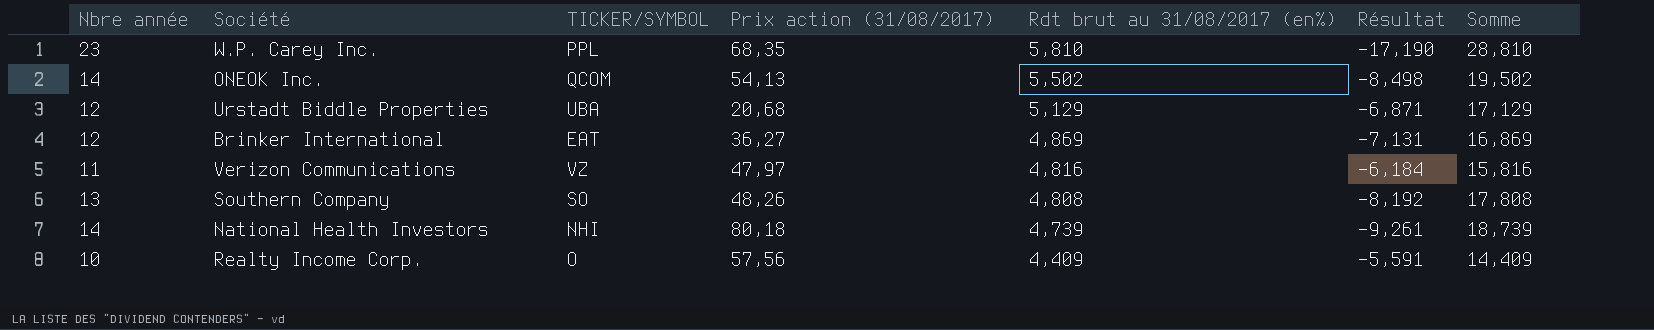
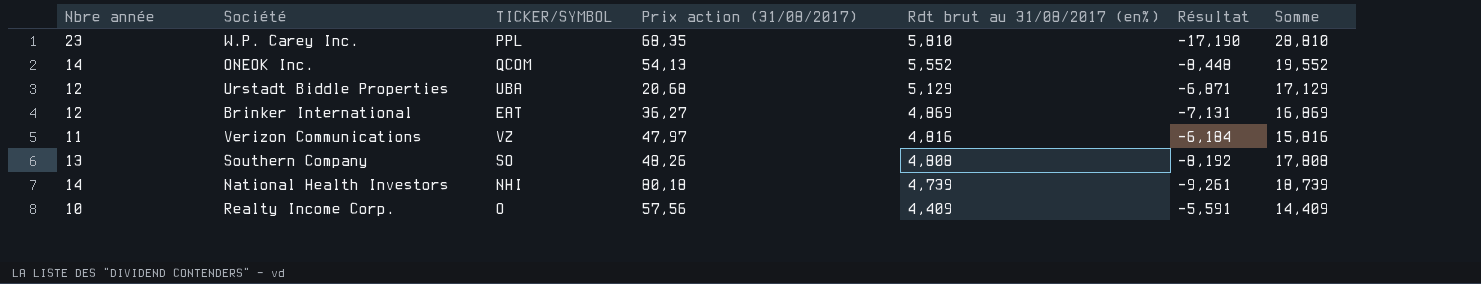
ONEOK Inc. | Rdt brut au 31/08/2017 (en%): 5,502 -> 5,552
ONEOK Inc. | Résultat: -8,498 -> -8,448
ONEOK Inc. | Somme: 19,502 -> 19,552

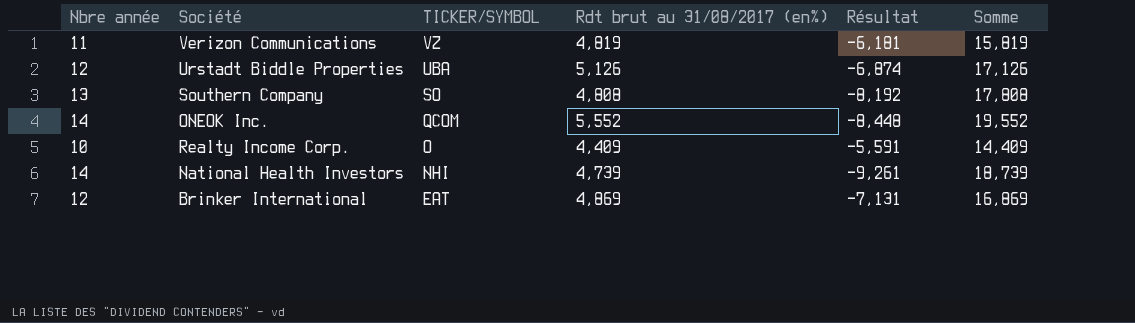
row order: Rdt brut au 31/08/2017 (en%) descending -> TICKER/SYMBOL descending
column Prix action (31/08/2017) | position: 4 -> none
row W.P. Carey Inc.: 23 | PPL | 68,35 | 5,810 | -17,190 | 28,810 -> none
Verizon Communications | Rdt brut au 31/08/2017 (en%): 4,816 -> 4,819
Verizon Communications | Résultat: -6,184 -> -6,181
Verizon Communications | Somme: 15,816 -> 15,819
Urstadt Biddle Properties | Rdt brut au 31/08/2017 (en%): 5,129 -> 5,126
Urstadt Biddle Properties | Résultat: -6,871 -> -6,874
Urstadt Biddle Properties | Somme: 17,129 -> 17,126

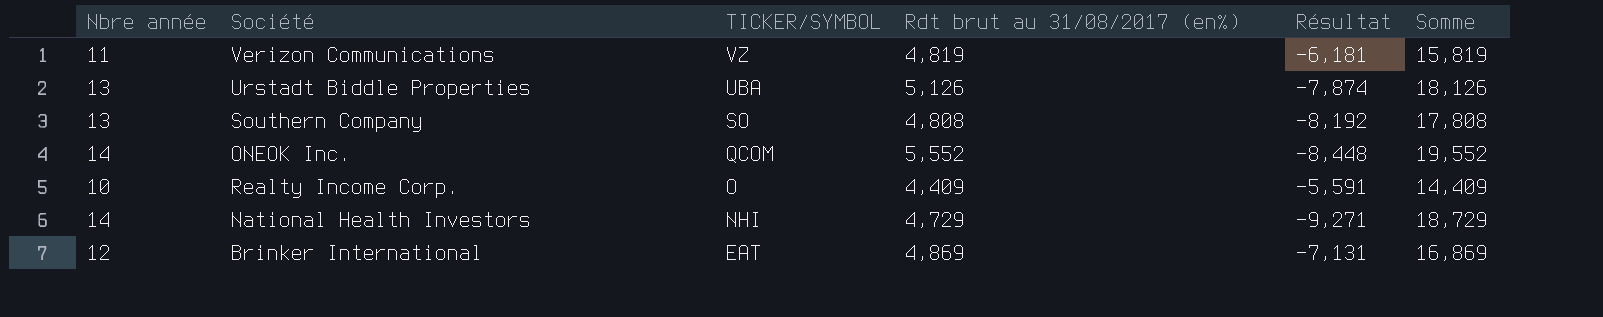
Urstadt Biddle Properties | Nbre année: 12 -> 13
Urstadt Biddle Properties | Résultat: -6,874 -> -7,874
Urstadt Biddle Properties | Somme: 17,126 -> 18,126
National Health Investors | Rdt brut au 31/08/2017 (en%): 4,739 -> 4,729
National Health Investors | Résultat: -9,261 -> -9,271
National Health Investors | Somme: 18,739 -> 18,729

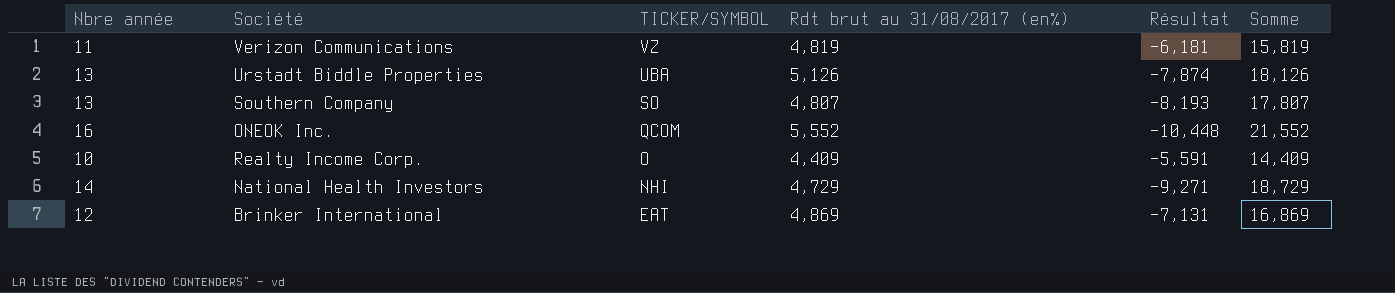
Southern Company | Rdt brut au 31/08/2017 (en%): 4,808 -> 4,807
Southern Company | Résultat: -8,192 -> -8,193
Southern Company | Somme: 17,808 -> 17,807
ONEOK Inc. | Nbre année: 14 -> 16
ONEOK Inc. | Résultat: -8,448 -> -10,448
ONEOK Inc. | Somme: 19,552 -> 21,552

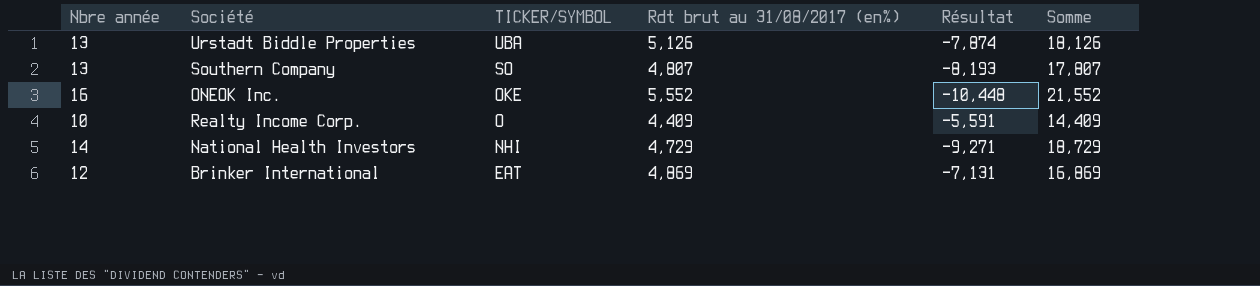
row Verizon Communications: 11 | VZ | 4,819 | -6,181 | 15,819 -> none
ONEOK Inc. | TICKER/SYMBOL: QCOM -> OKE

